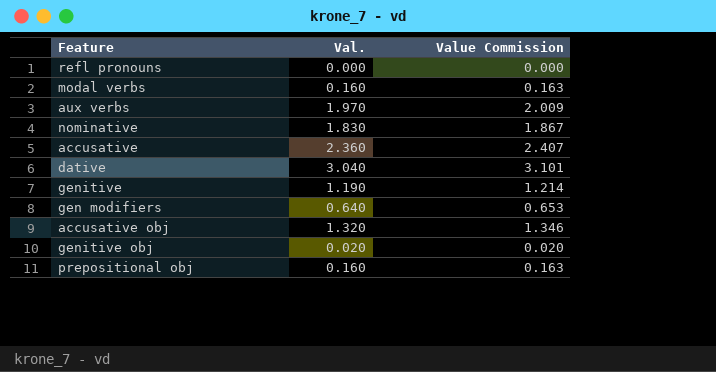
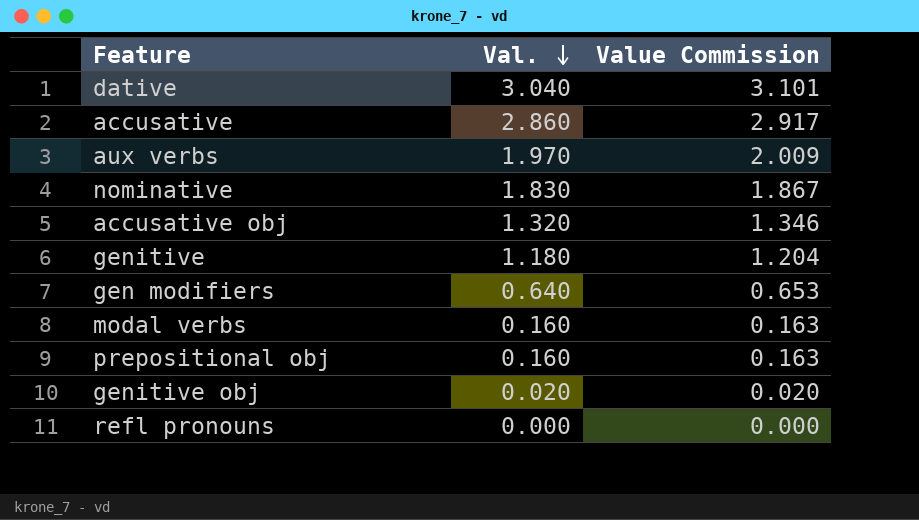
row order: none -> Val. descending
accusative | Val.: 2.360 -> 2.860
accusative | Value Commission: 2.407 -> 2.917
genitive | Val.: 1.190 -> 1.180
genitive | Value Commission: 1.214 -> 1.204

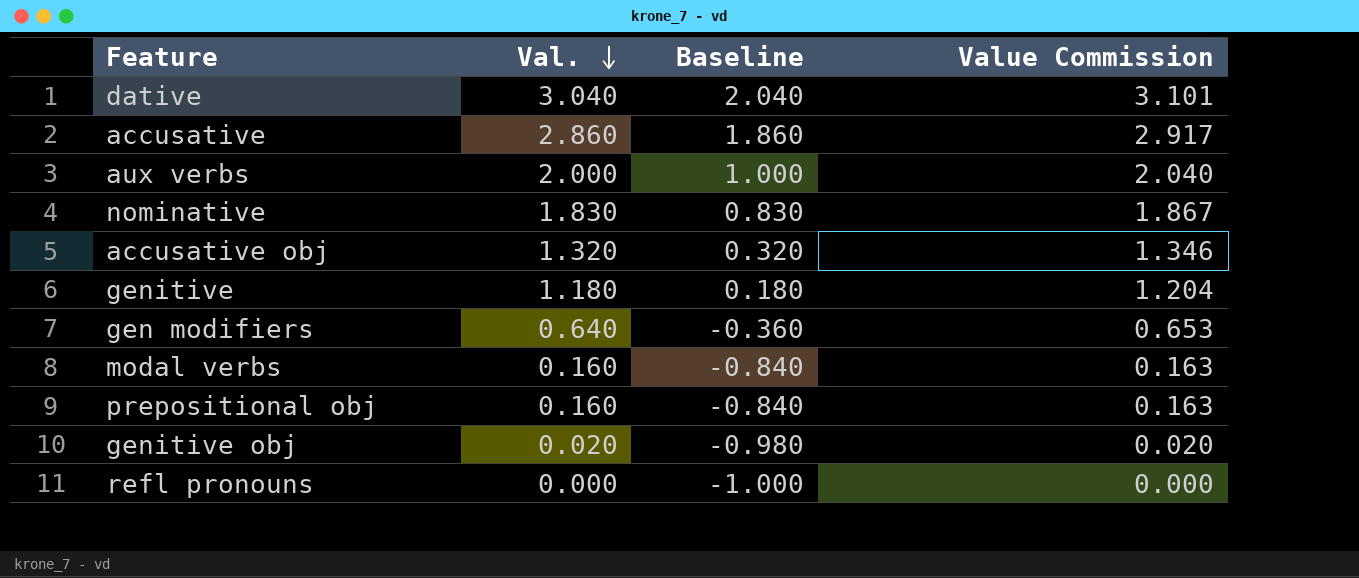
column Baseline | formula: none -> [Val.] - 1
aux verbs | Val.: 1.970 -> 2.000
aux verbs | Value Commission: 2.009 -> 2.040

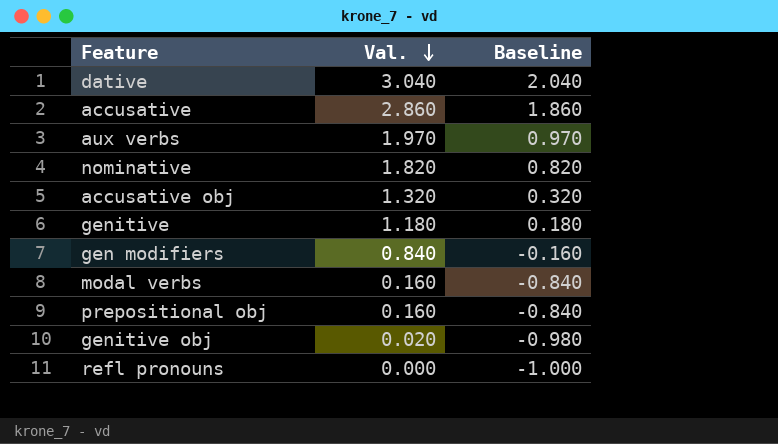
column Value Commission | formula: [Val.] * 1.02 -> none
aux verbs | Val.: 2.000 -> 1.970
aux verbs | Baseline: 1.000 -> 0.970
nominative | Val.: 1.830 -> 1.820
nominative | Baseline: 0.830 -> 0.820
gen modifiers | Val.: 0.640 -> 0.840
gen modifiers | Baseline: -0.360 -> -0.160

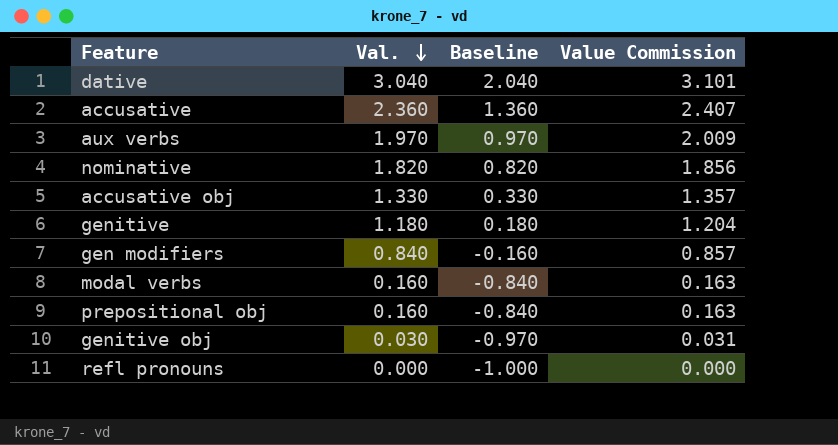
column Value Commission | formula: none -> [Val.] * 1.02
accusative | Val.: 2.860 -> 2.360
accusative | Baseline: 1.860 -> 1.360
accusative obj | Val.: 1.320 -> 1.330
accusative obj | Baseline: 0.320 -> 0.330
genitive obj | Val.: 0.020 -> 0.030
genitive obj | Baseline: -0.980 -> -0.970

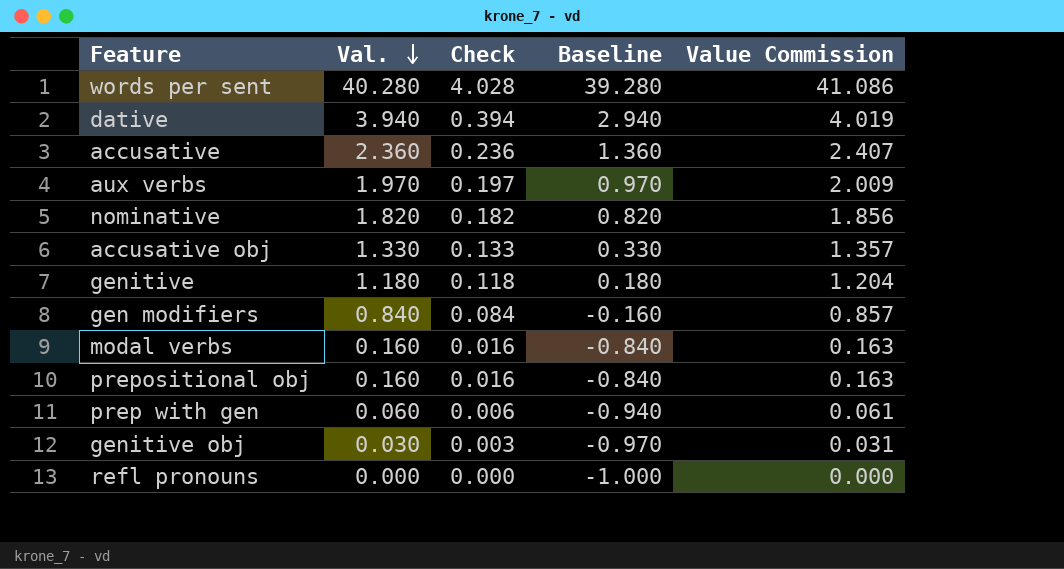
column Check | formula: none -> [Val.] * 0.1
row words per sent: none -> 40.280 | 4.028 | 39.280 | 41.086
dative | Val.: 3.040 -> 3.940
dative | Baseline: 2.040 -> 2.940
dative | Value Commission: 3.101 -> 4.019
row prep with gen: none -> 0.060 | 0.006 | -0.940 | 0.061

